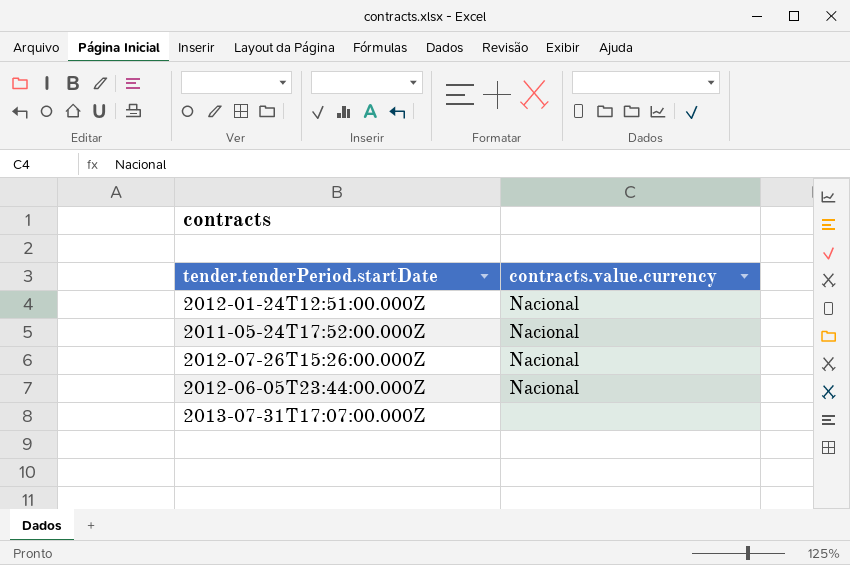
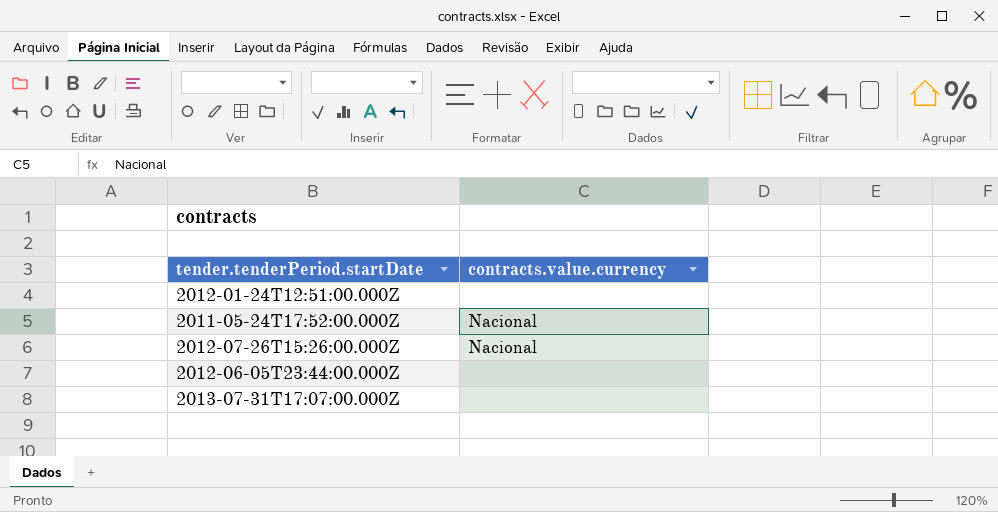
2012-01-24T12:51:00.000Z | contracts.value.currency: Nacional -> none
2012-06-05T23:44:00.000Z | contracts.value.currency: Nacional -> none

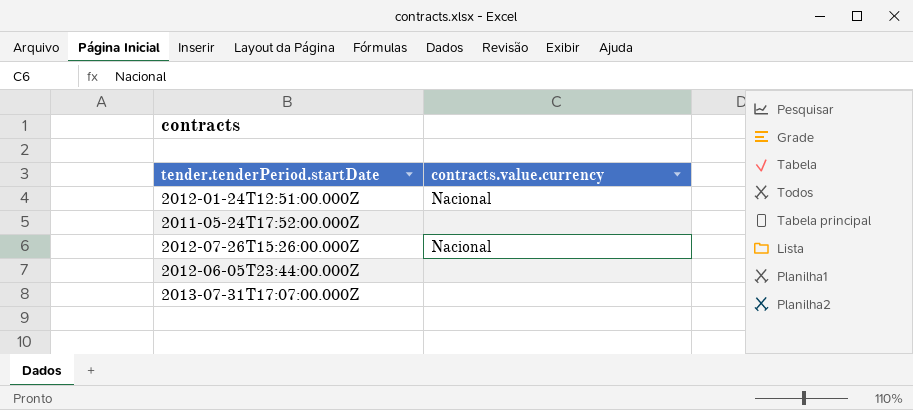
2012-01-24T12:51:00.000Z | contracts.value.currency: none -> Nacional
2011-05-24T17:52:00.000Z | contracts.value.currency: Nacional -> none

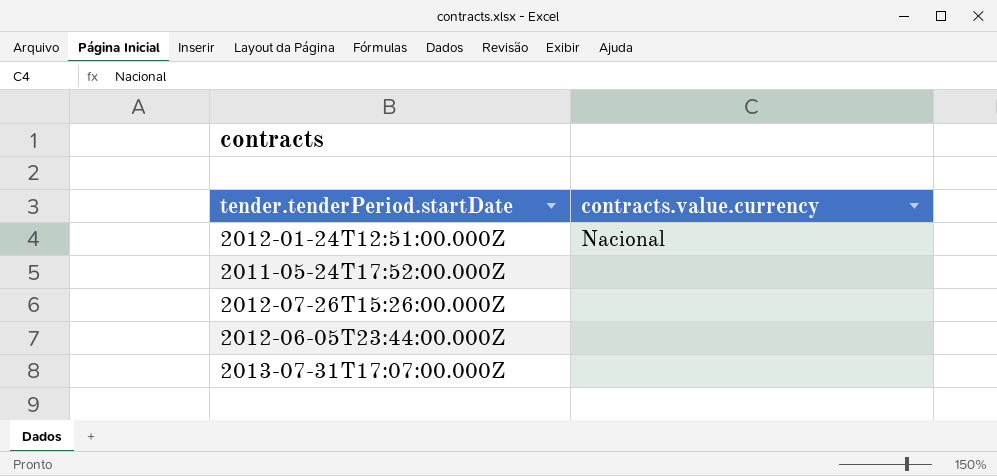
2012-07-26T15:26:00.000Z | contracts.value.currency: Nacional -> none

